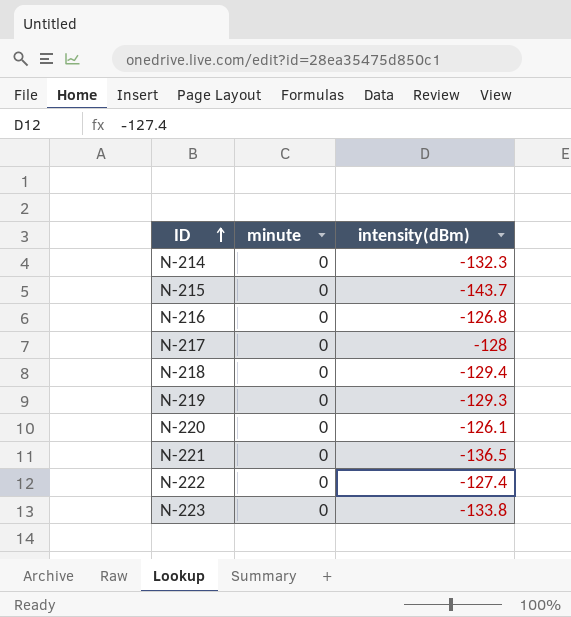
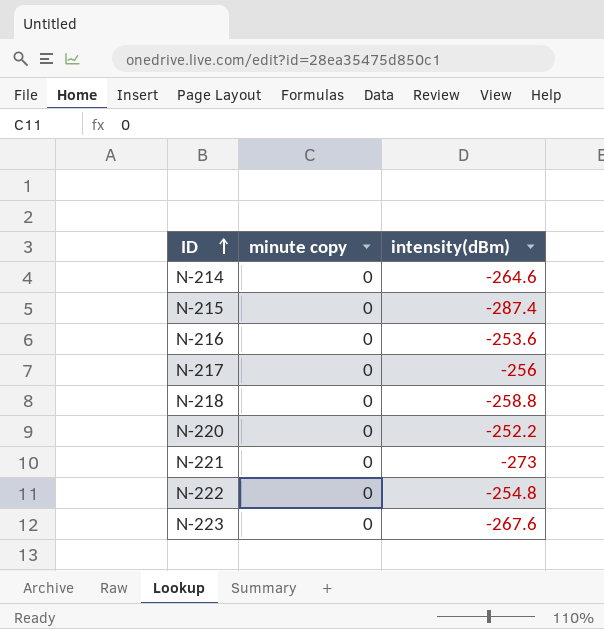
column name: minute -> minute copy
row N-219: 0 | -129.3 -> none
N-214 | intensity(dBm): -132.3 -> -264.6
N-215 | intensity(dBm): -143.7 -> -287.4
N-216 | intensity(dBm): -126.8 -> -253.6
N-217 | intensity(dBm): -128 -> -256
N-218 | intensity(dBm): -129.4 -> -258.8
N-220 | intensity(dBm): -126.1 -> -252.2
N-221 | intensity(dBm): -136.5 -> -273
N-222 | intensity(dBm): -127.4 -> -254.8
N-223 | intensity(dBm): -133.8 -> -267.6

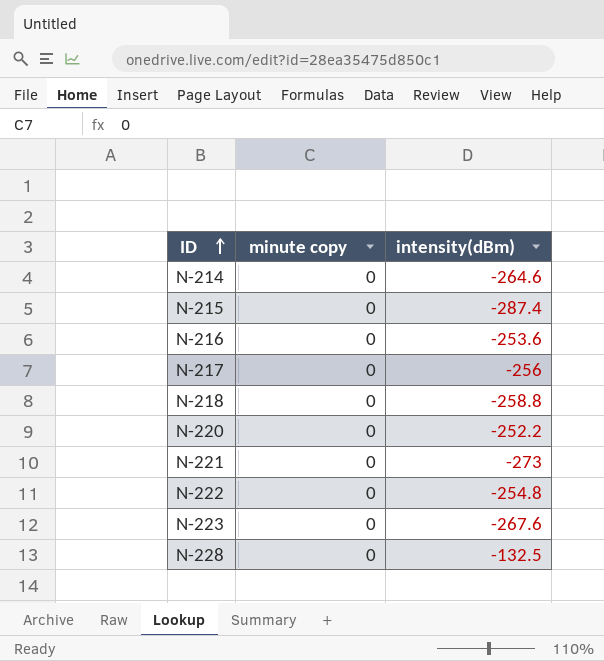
row N-228: none -> 0 | -132.5

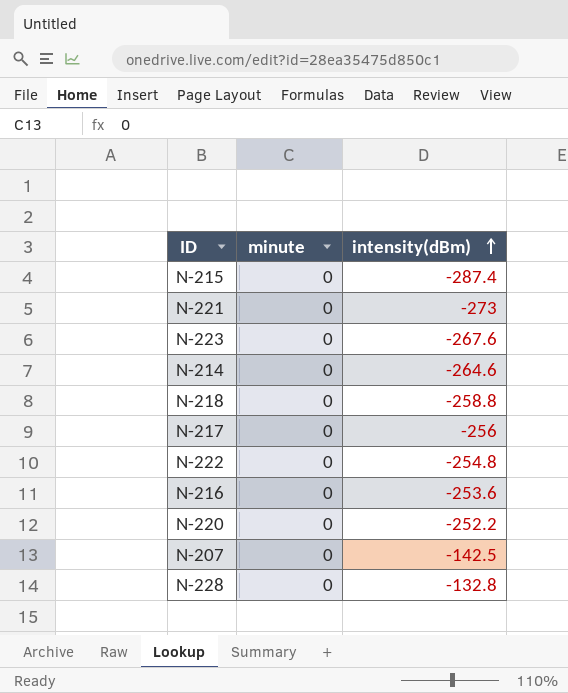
row order: ID ascending -> intensity(dBm) ascending
column name: minute copy -> minute
row N-207: none -> 0 | -142.5
N-228 | intensity(dBm): -132.5 -> -132.8

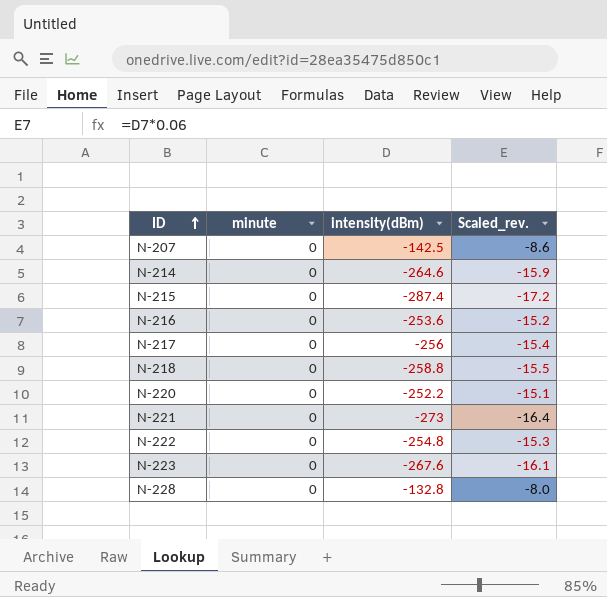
row order: intensity(dBm) ascending -> ID ascending
column Scaled_rev. | formula: none -> [intensity(dBm)] * 0.06

